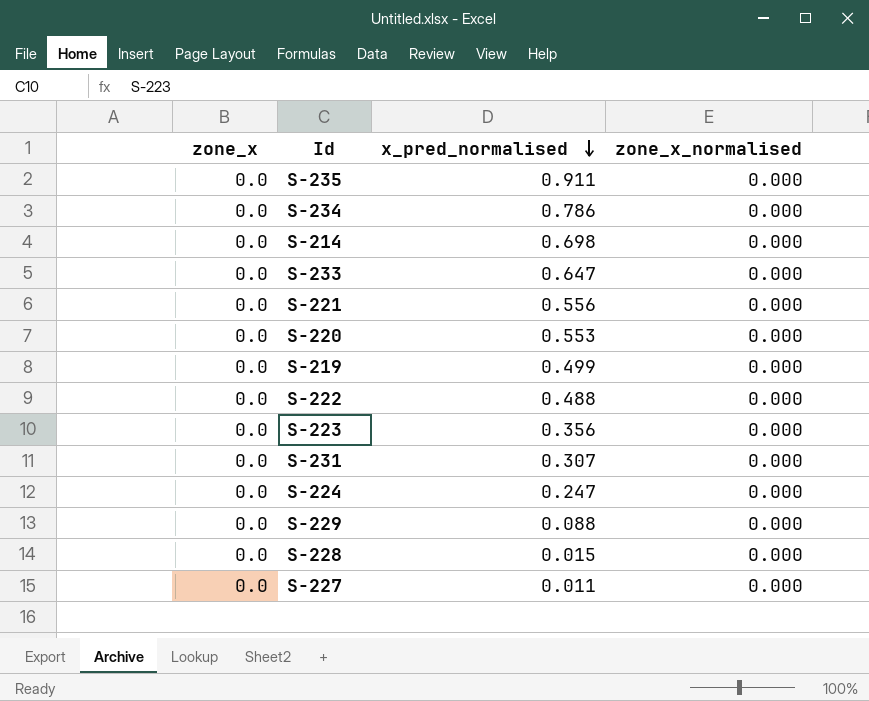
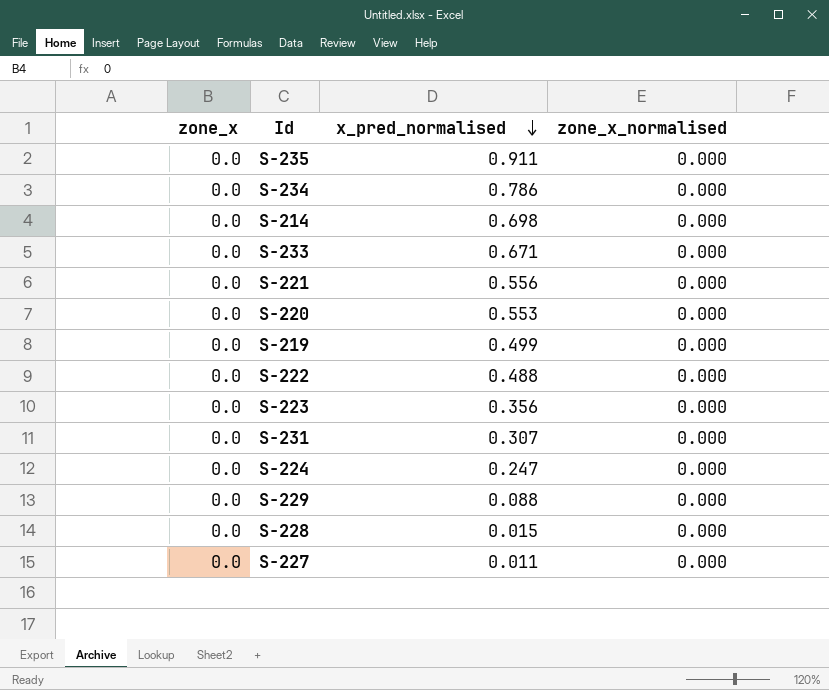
S-233 | x_pred_normalised: 0.647 -> 0.671

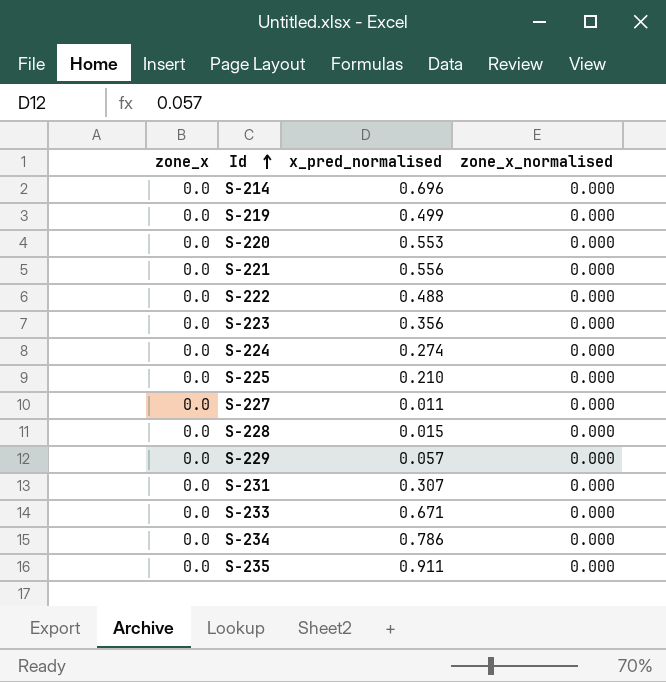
row order: x_pred_normalised descending -> Id ascending
S-214 | x_pred_normalised: 0.698 -> 0.696
S-224 | x_pred_normalised: 0.247 -> 0.274
row S-225: none -> 0.0 | 0.210 | 0.000
S-229 | x_pred_normalised: 0.088 -> 0.057

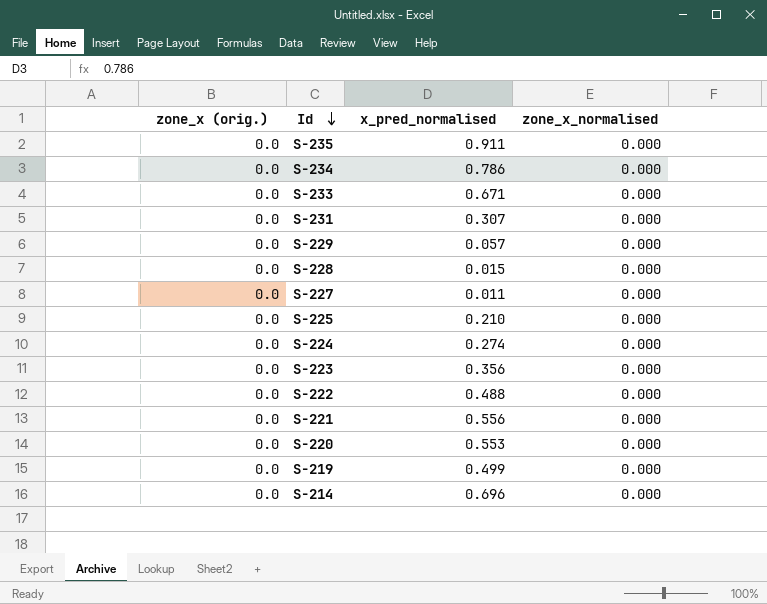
row order: Id ascending -> Id descending
column name: zone_x -> zone_x (orig.)

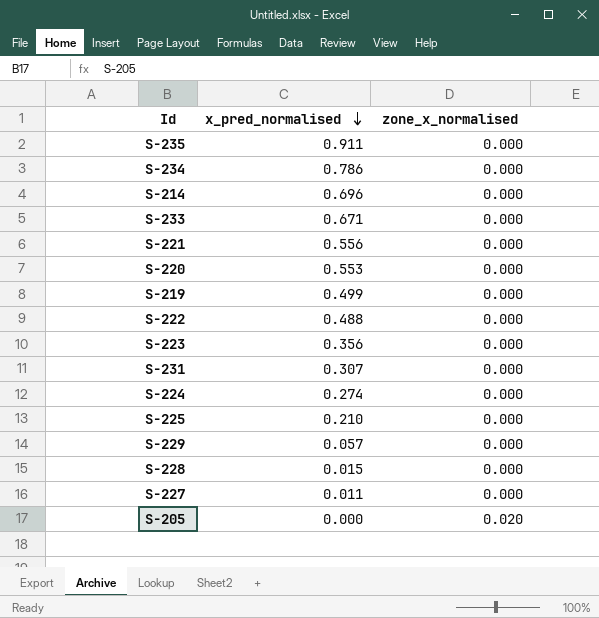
row order: Id descending -> x_pred_normalised descending
column zone_x (orig.) | position: 1 -> none
row S-205: none -> 0.000 | 0.020

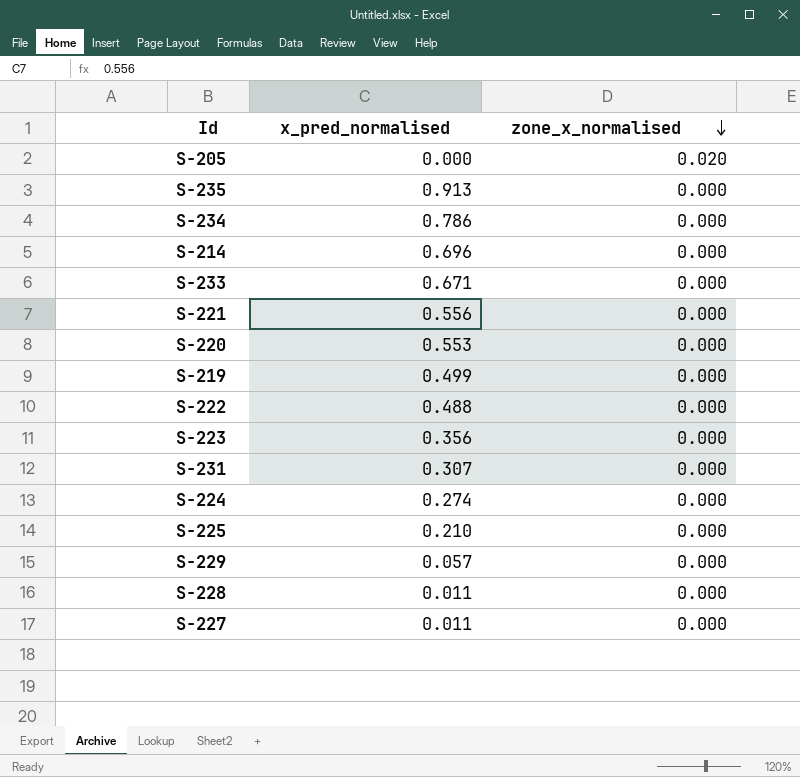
row order: x_pred_normalised descending -> zone_x_normalised descending
S-235 | x_pred_normalised: 0.911 -> 0.913
S-228 | x_pred_normalised: 0.015 -> 0.011

